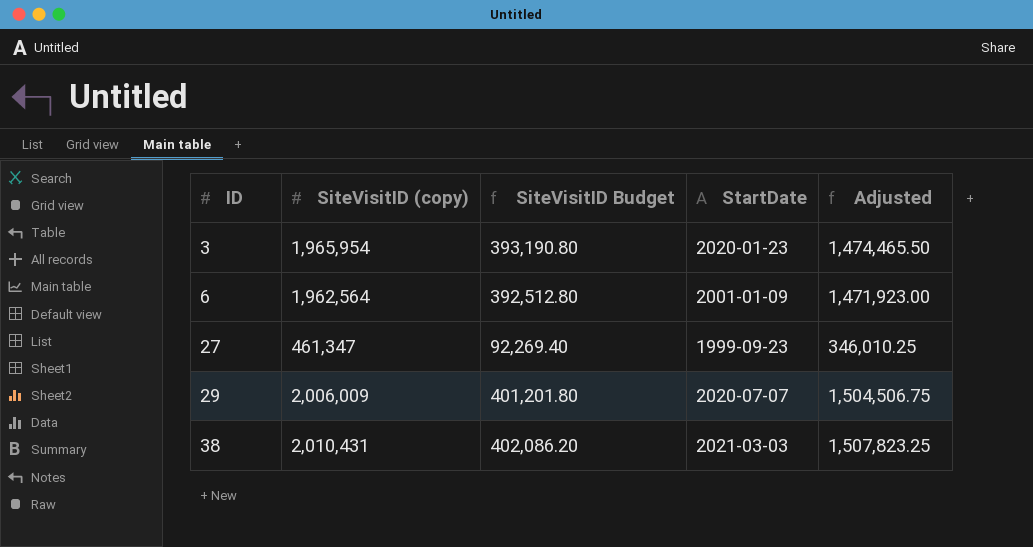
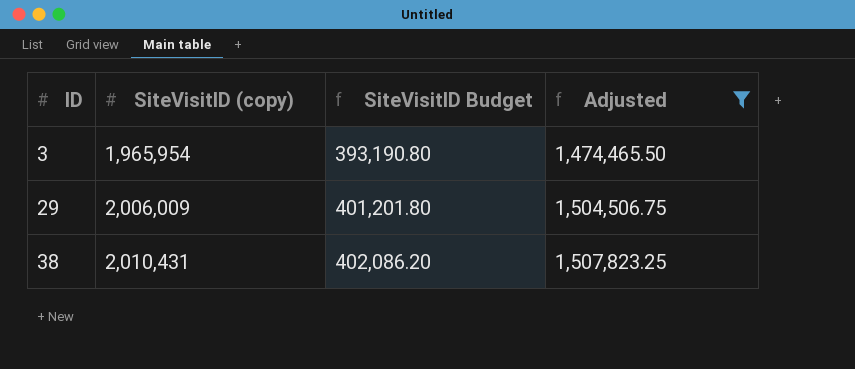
filter: none -> Adjusted >= 1,474,465.50
column StartDate | position: 4 -> none

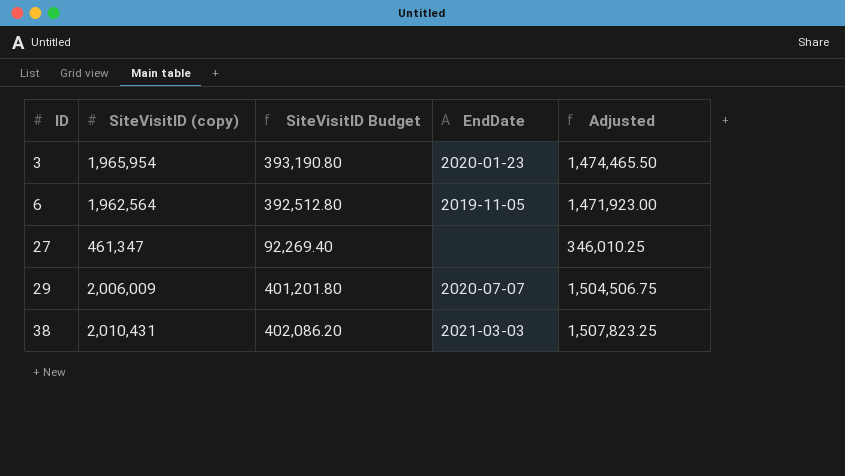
filter: Adjusted >= 1,474,465.50 -> none
column EndDate | position: none -> 4

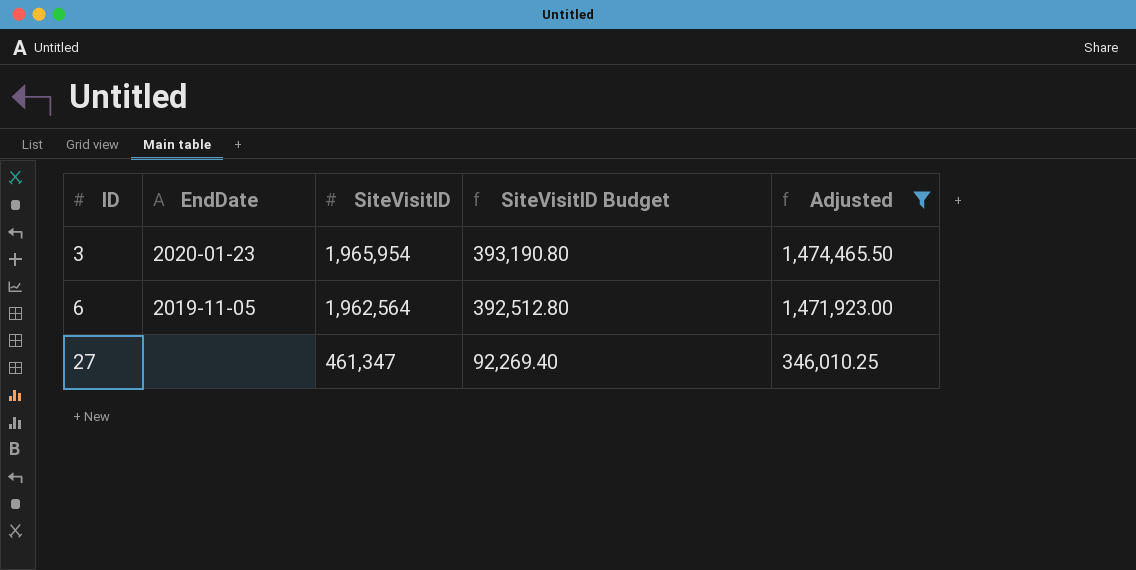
filter: none -> Adjusted <= 1,474,465.50
column EndDate | position: 4 -> 2
column name: SiteVisitID (copy) -> SiteVisitID

